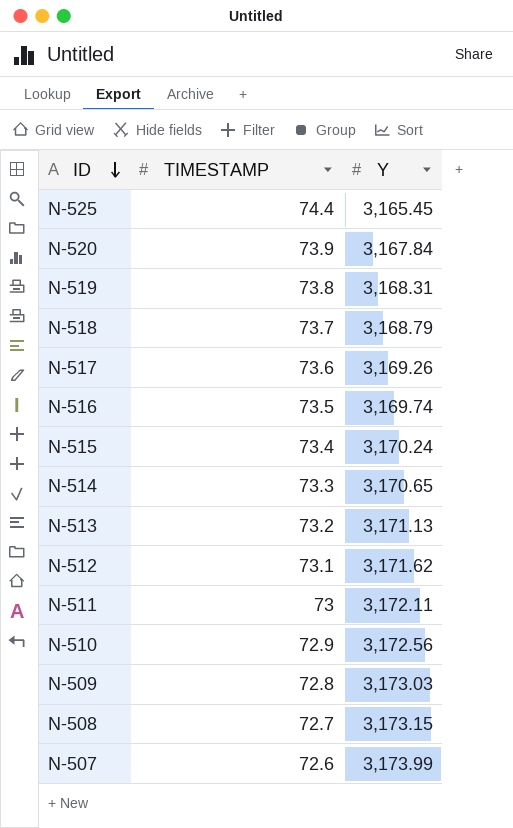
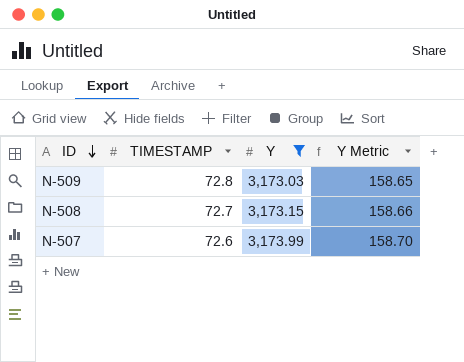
filter: none -> Y >= 3,173.03
column Y Metric | formula: none -> [Y] * 0.05

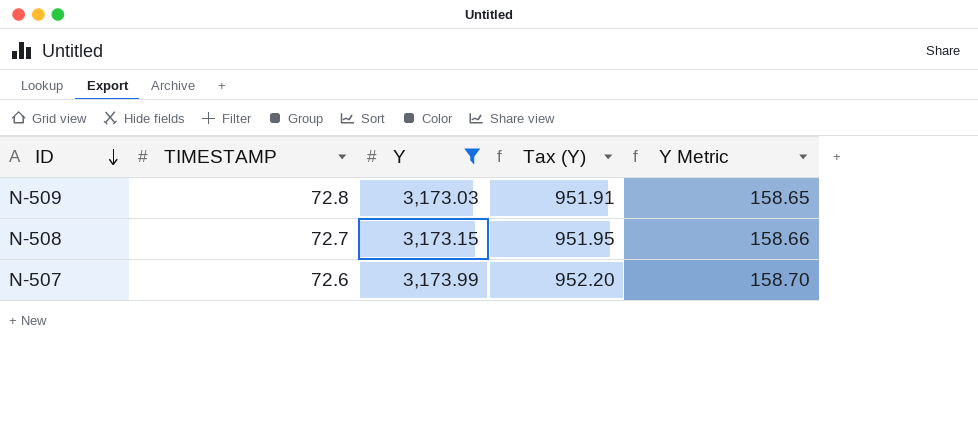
column Tax (Y) | formula: none -> [Y] * 0.3

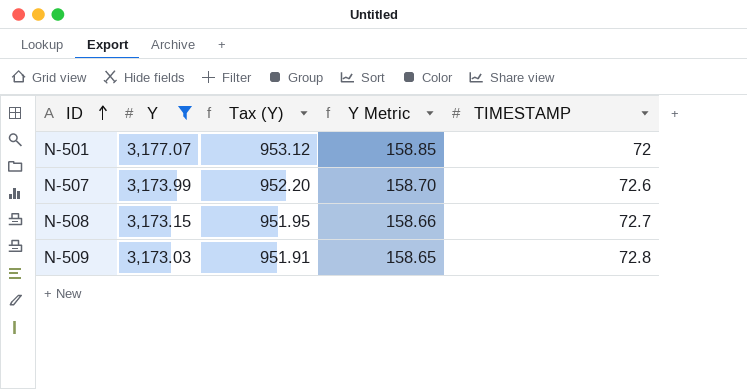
row order: ID descending -> ID ascending
column TIMESTAMP | position: 2 -> 5
row N-501: none -> 3,177.07 | 953.12 | 158.85 | 72

